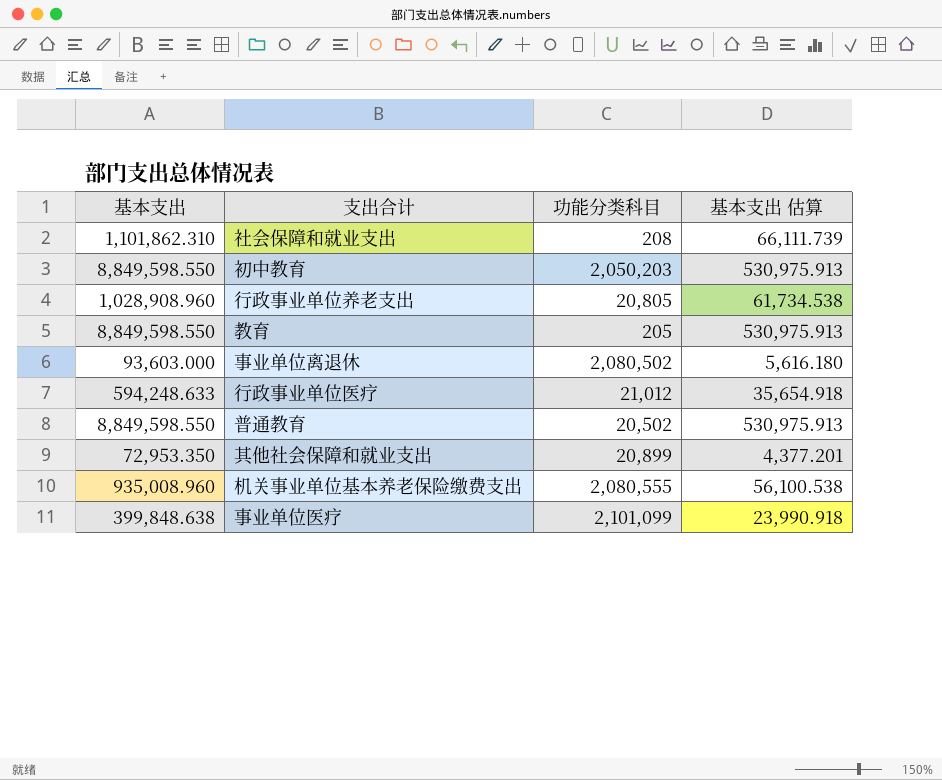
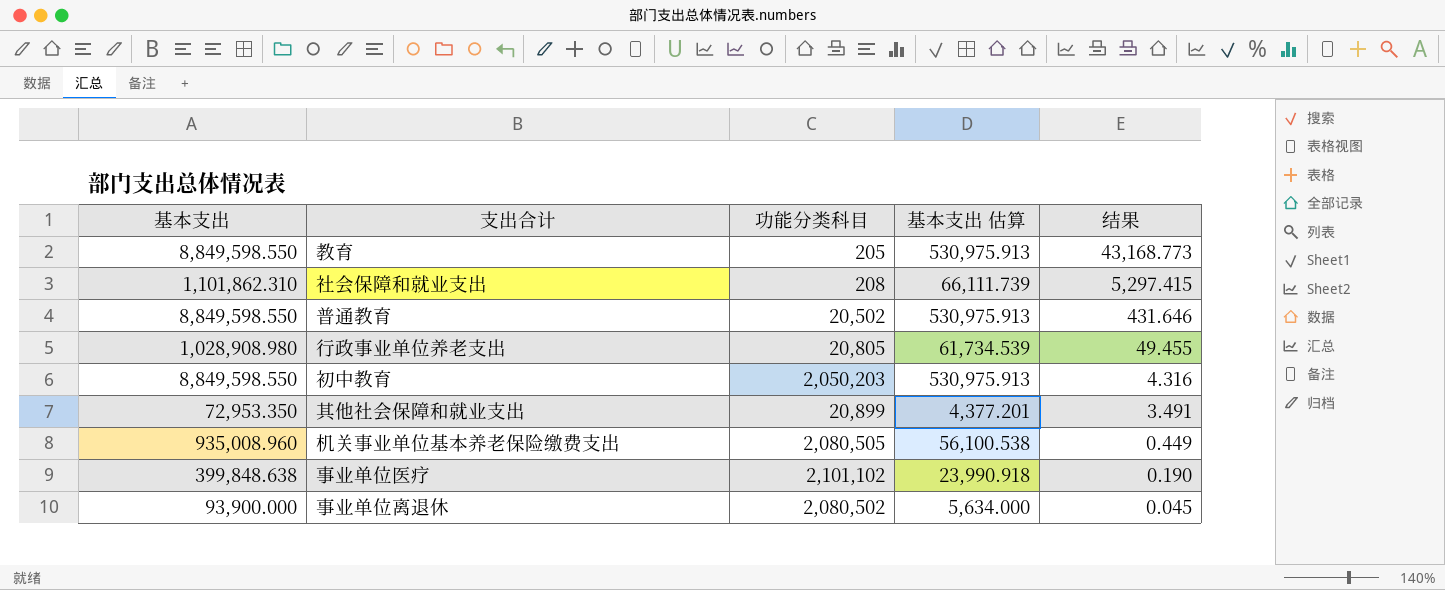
row order: none -> 结果 descending
column 结果 | formula: none -> [基本支出] / [功能分类科目]
row 行政事业单位医疗: 594,248.633 | 21,012 | 35,654.918 -> none
行政事业单位养老支出 | 基本支出: 1,028,908.960 -> 1,028,908.980
行政事业单位养老支出 | 基本支出 估算: 61,734.538 -> 61,734.539
机关事业单位基本养老保险缴费支出 | 功能分类科目: 2,080,555 -> 2,080,505
事业单位医疗 | 功能分类科目: 2,101,099 -> 2,101,102
事业单位离退休 | 基本支出: 93,603.000 -> 93,900.000
事业单位离退休 | 基本支出 估算: 5,616.180 -> 5,634.000

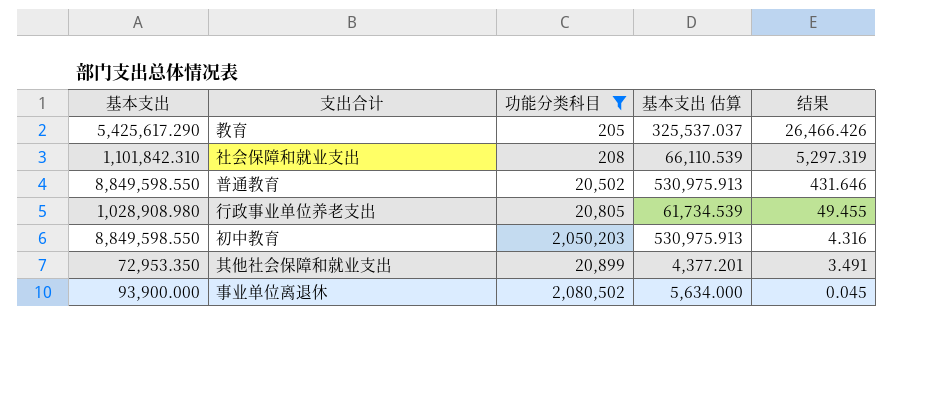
filter: none -> 功能分类科目 <= 2,080,502
教育 | 基本支出: 8,849,598.550 -> 5,425,617.290
教育 | 基本支出 估算: 530,975.913 -> 325,537.037
教育 | 结果: 43,168.773 -> 26,466.426
社会保障和就业支出 | 基本支出: 1,101,862.310 -> 1,101,842.310
社会保障和就业支出 | 基本支出 估算: 66,111.739 -> 66,110.539
社会保障和就业支出 | 结果: 5,297.415 -> 5,297.319

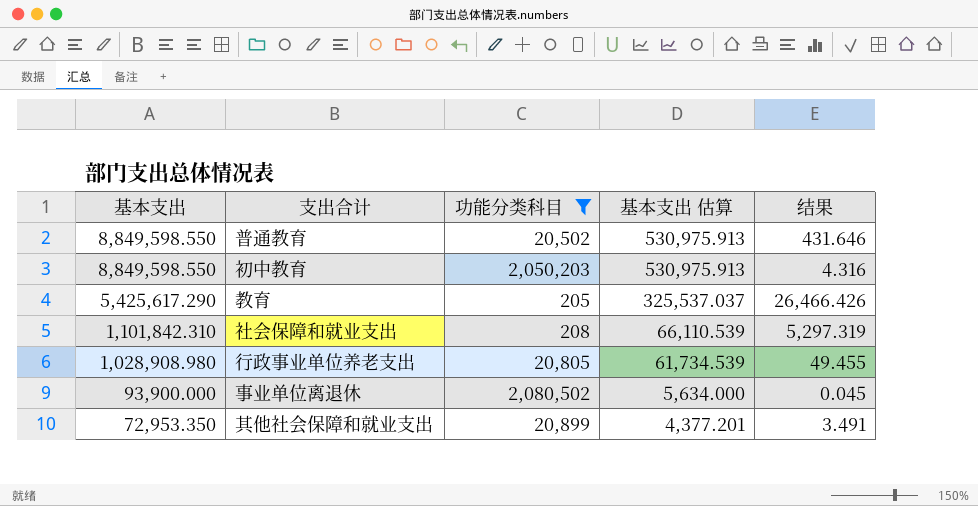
row order: 结果 descending -> 基本支出 descending

